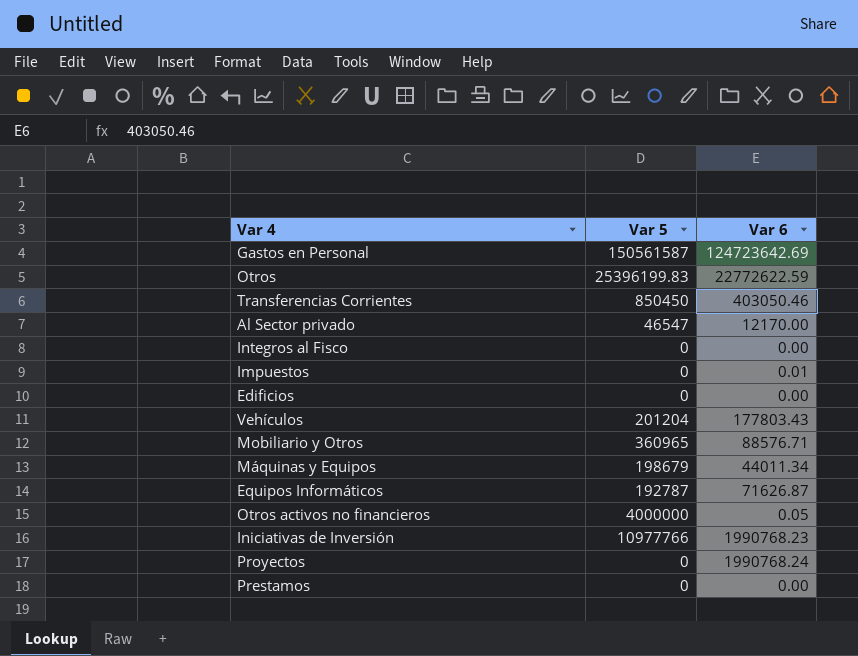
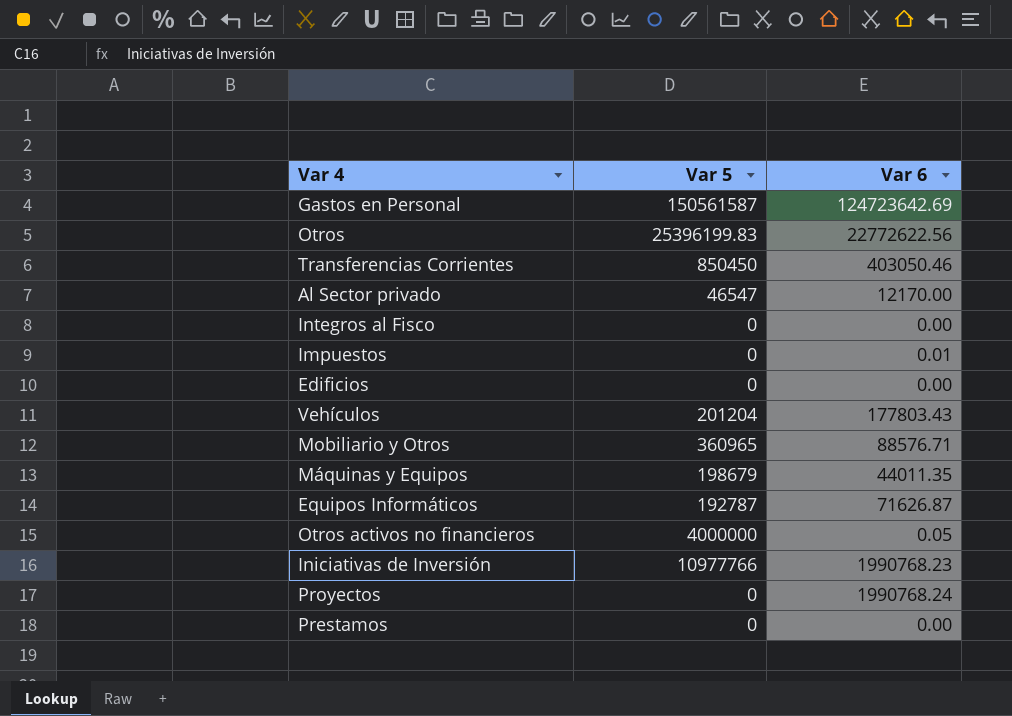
Otros | Var 6: 22772622.59 -> 22772622.56
Máquinas y Equipos | Var 6: 44011.34 -> 44011.35

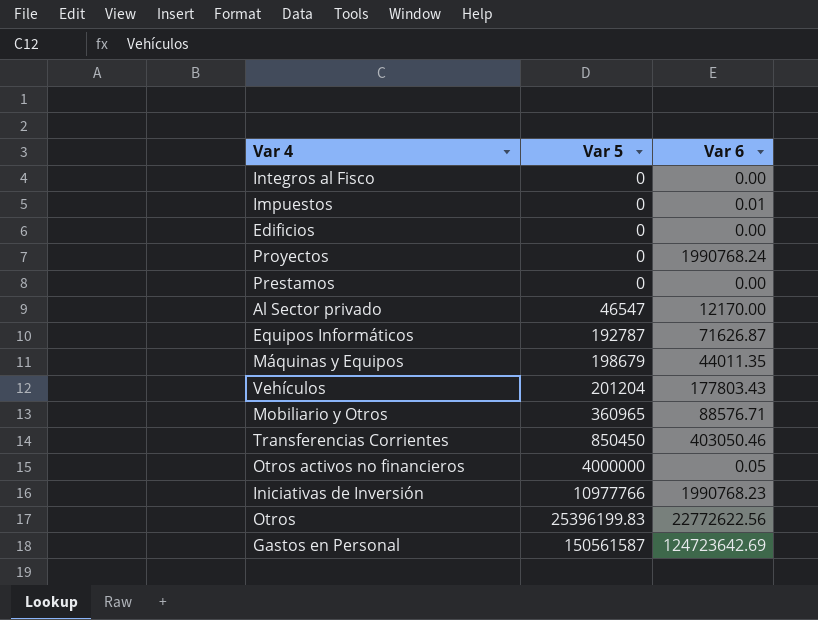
row order: none -> Var 5 ascending

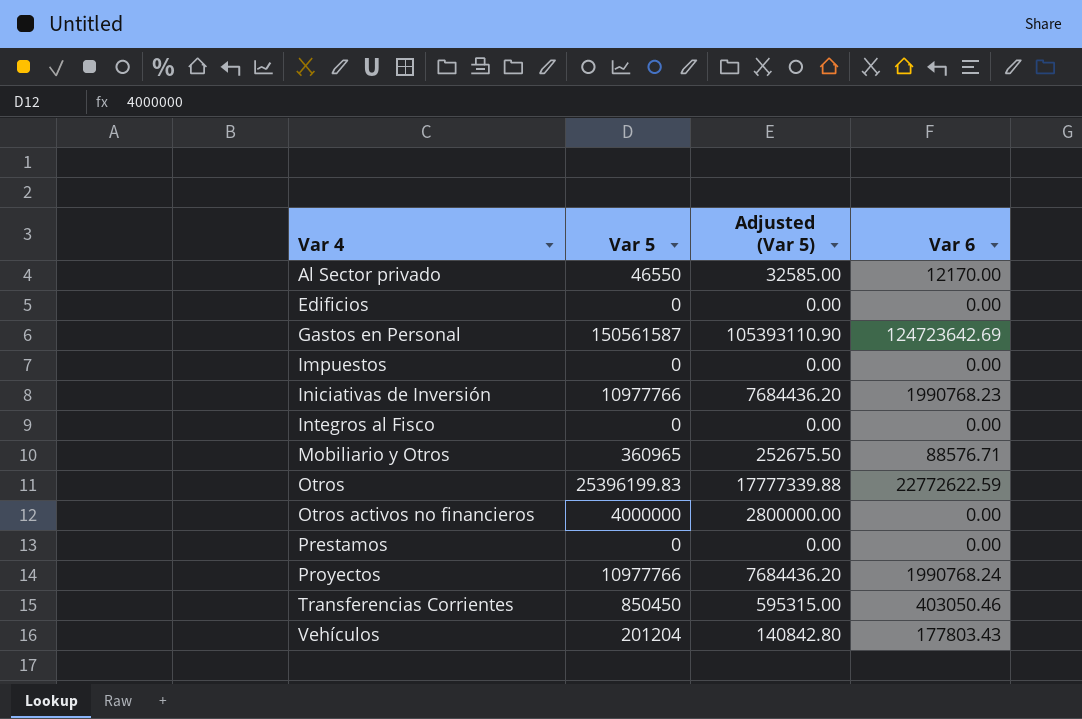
row order: Var 5 ascending -> Var 4 ascending
column Adjusted (Var 5) | formula: none -> [Var 5] * 0.7
row Equipos Informáticos: 192787 | 71626.87 -> none
row Máquinas y Equipos: 198679 | 44011.35 -> none
Al Sector privado | Var 5: 46547 -> 46550
Impuestos | Var 6: 0.01 -> 0.00
Otros | Var 6: 22772622.56 -> 22772622.59
Otros activos no financieros | Var 6: 0.05 -> 0.00
Proyectos | Var 5: 0 -> 10977766

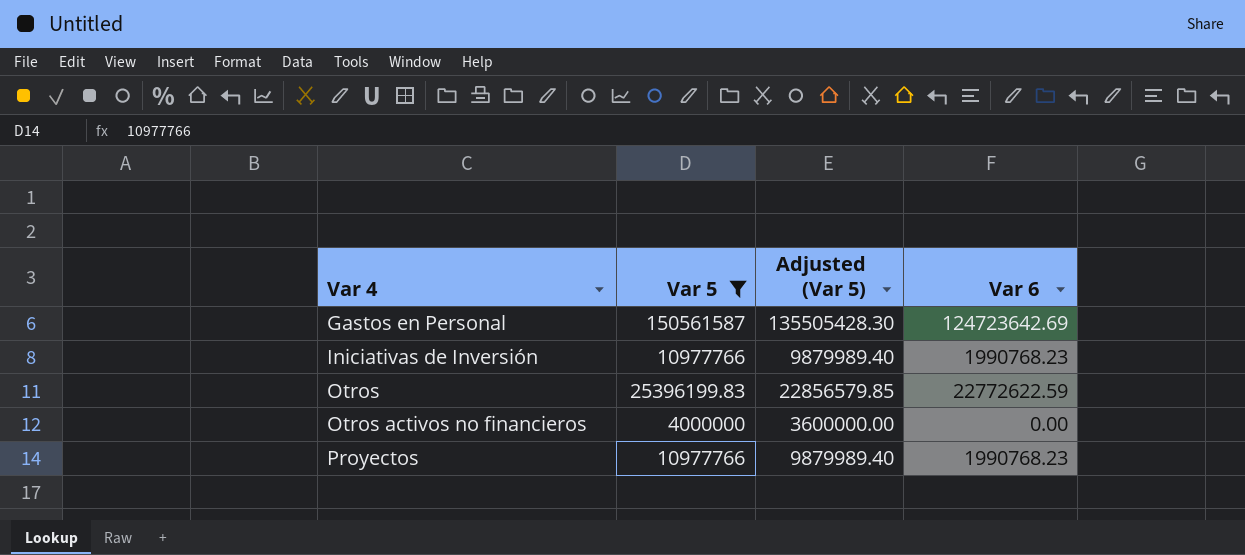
filter: none -> Var 5 >= 4000000
column Adjusted (Var 5) | formula: [Var 5] * 0.7 -> [Var 5] * 0.9
Proyectos | Var 6: 1990768.24 -> 1990768.23

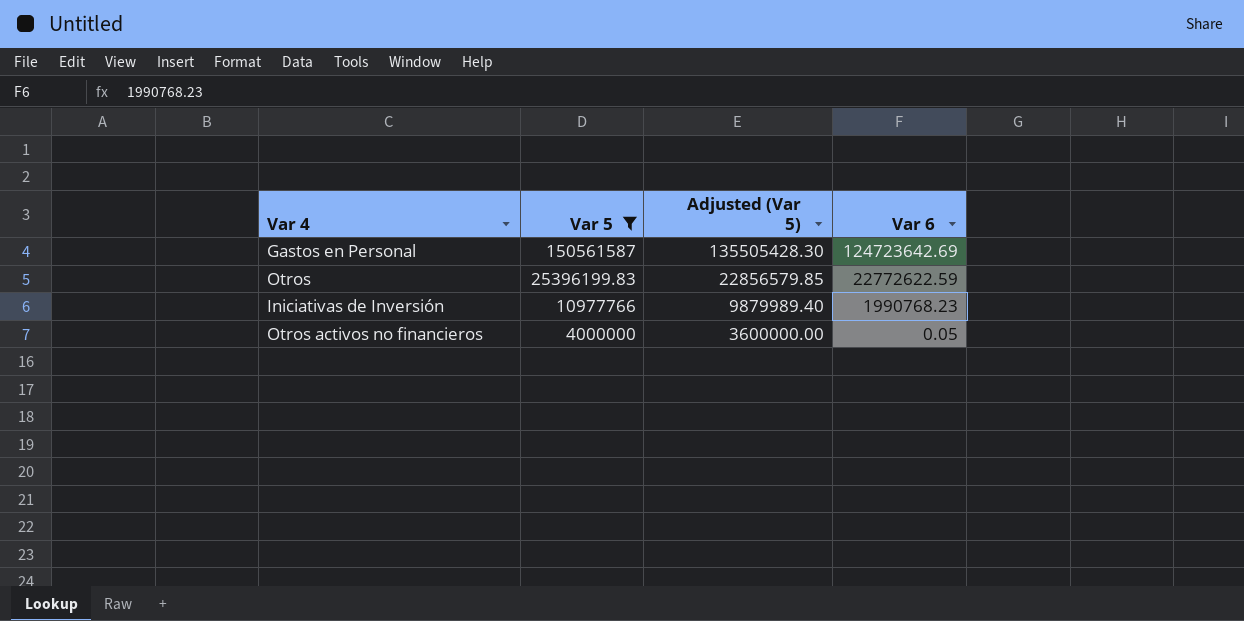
row order: Var 4 ascending -> Var 5 descending
row Proyectos: 10977766 | 9879989.40 | 1990768.23 -> none
Otros activos no financieros | Var 6: 0.00 -> 0.05

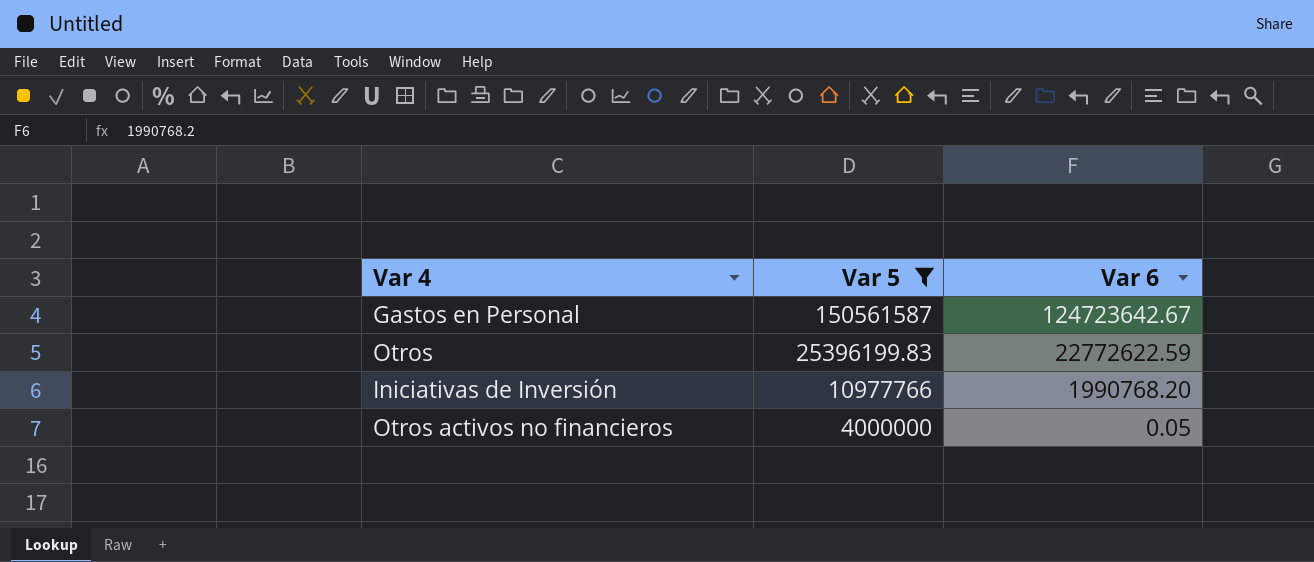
column Adjusted (Var 5) | formula: [Var 5] * 0.9 -> none
Gastos en Personal | Var 6: 124723642.69 -> 124723642.67
Iniciativas de Inversión | Var 6: 1990768.23 -> 1990768.20

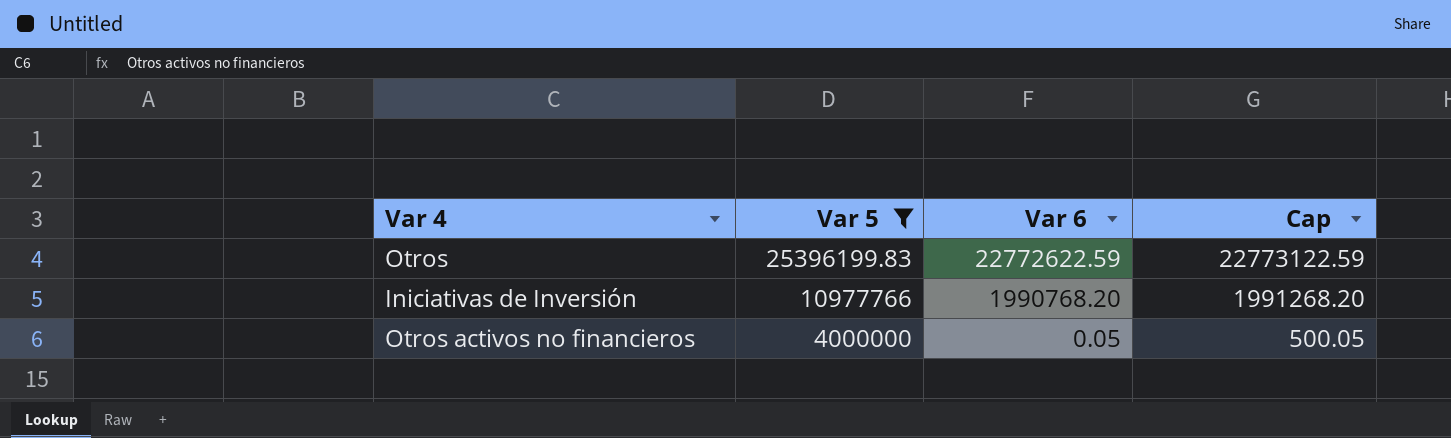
column Cap | formula: none -> [Var 6] + 500
row Gastos en Personal: 150561587 | 124723642.67 -> none

